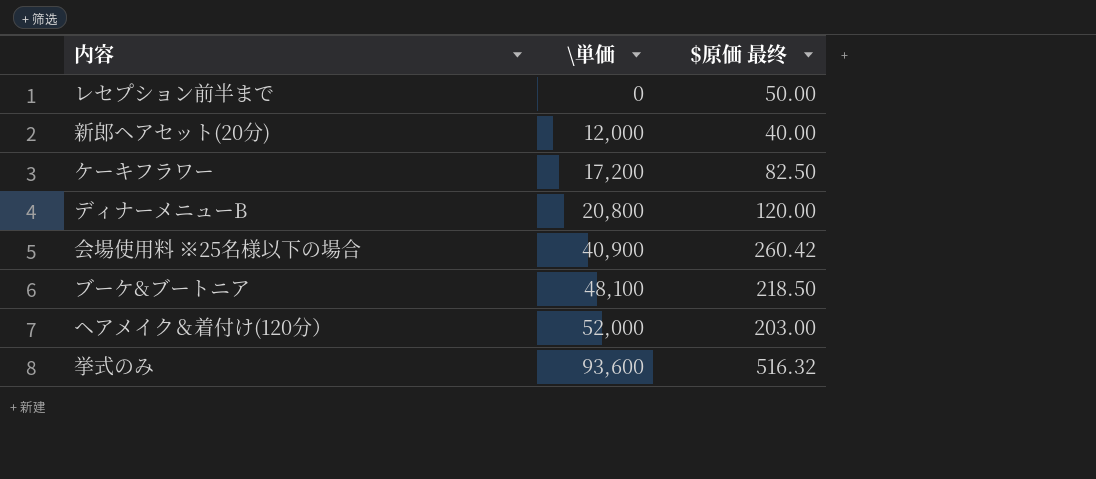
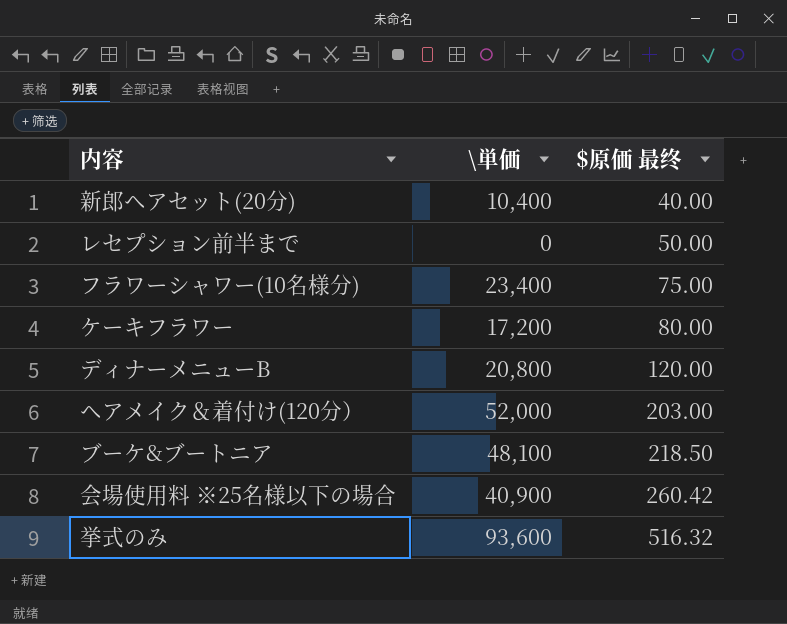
row order: \単価 ascending -> $原価 最终 ascending
新郎ヘアセット(20分) | \単価: 12,000 -> 10,400
row フラワーシャワー(10名様分): none -> 23,400 | 75.00
ケーキフラワー | $原価 最终: 82.50 -> 80.00

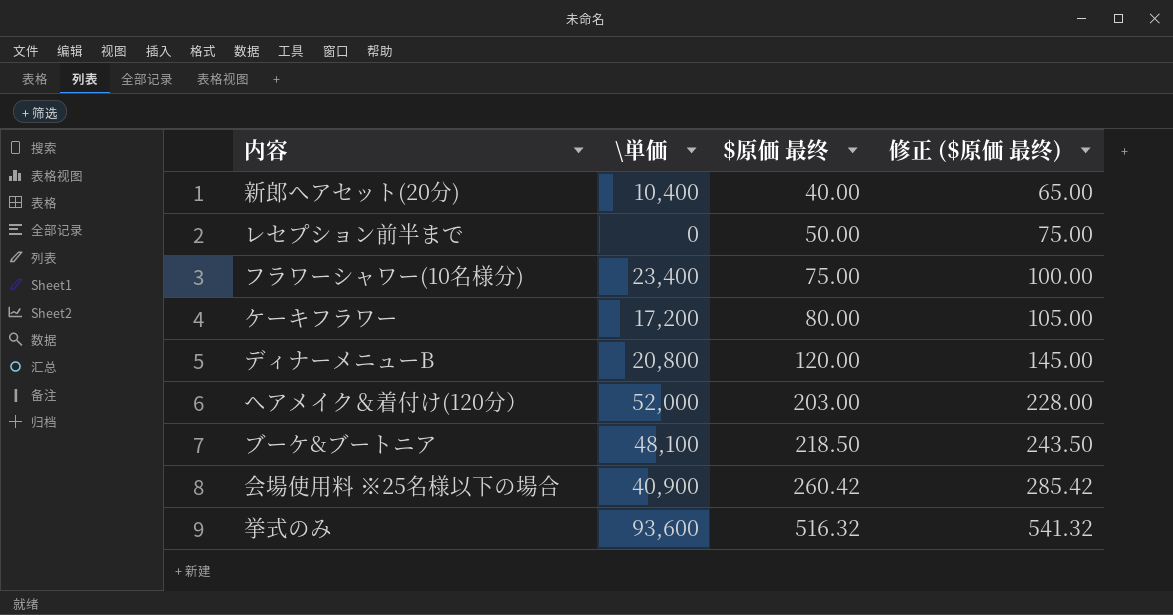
column 修正 ($原価 最终) | formula: none -> [$原価 最终] + 25

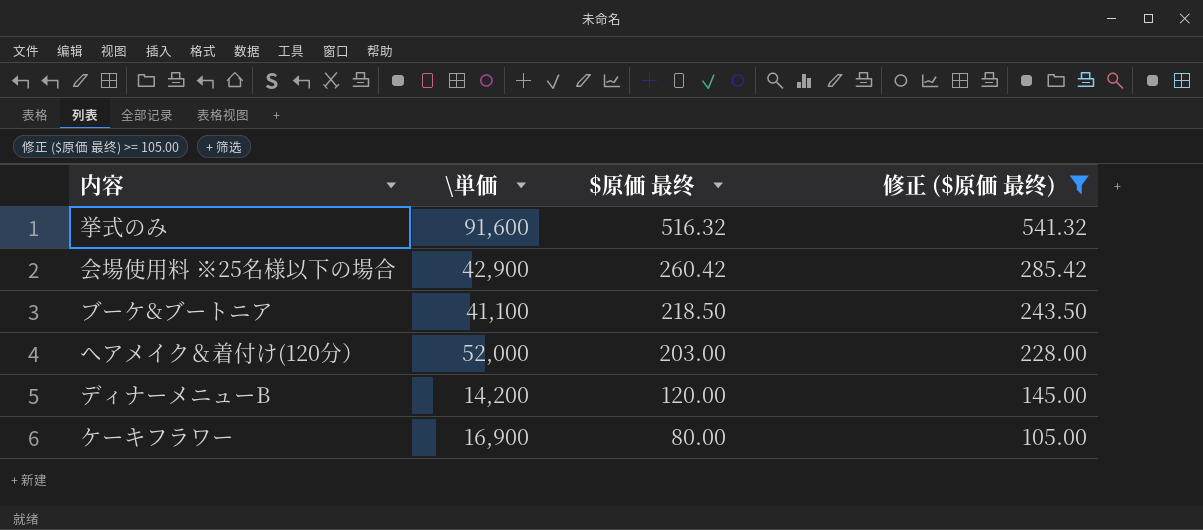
filter: none -> 修正 ($原価 最终) >= 105.00
row order: $原価 最终 ascending -> $原価 最终 descending
挙式のみ | \単価: 93,600 -> 91,600
会場使用料 ※25名様以下の場合 | \単価: 40,900 -> 42,900
ブーケ&ブートニア | \単価: 48,100 -> 41,100
ディナーメニューB | \単価: 20,800 -> 14,200
ケーキフラワー | \単価: 17,200 -> 16,900

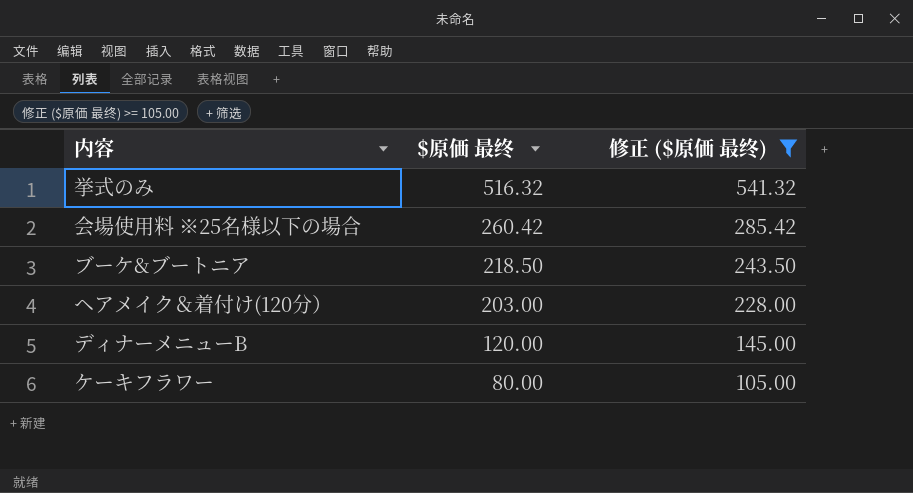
column \単価 | position: 2 -> none

